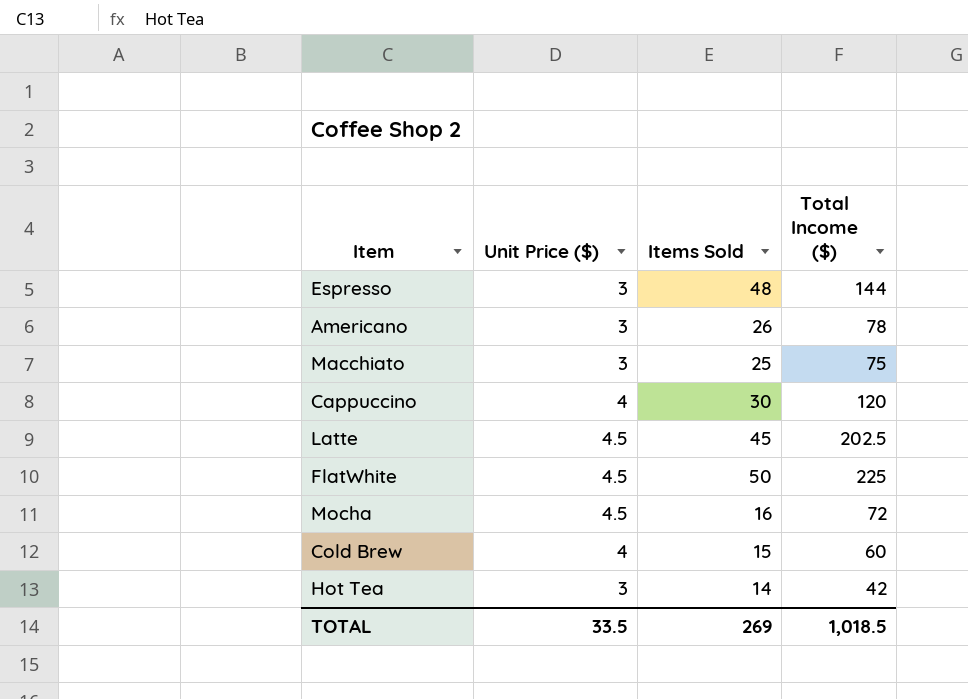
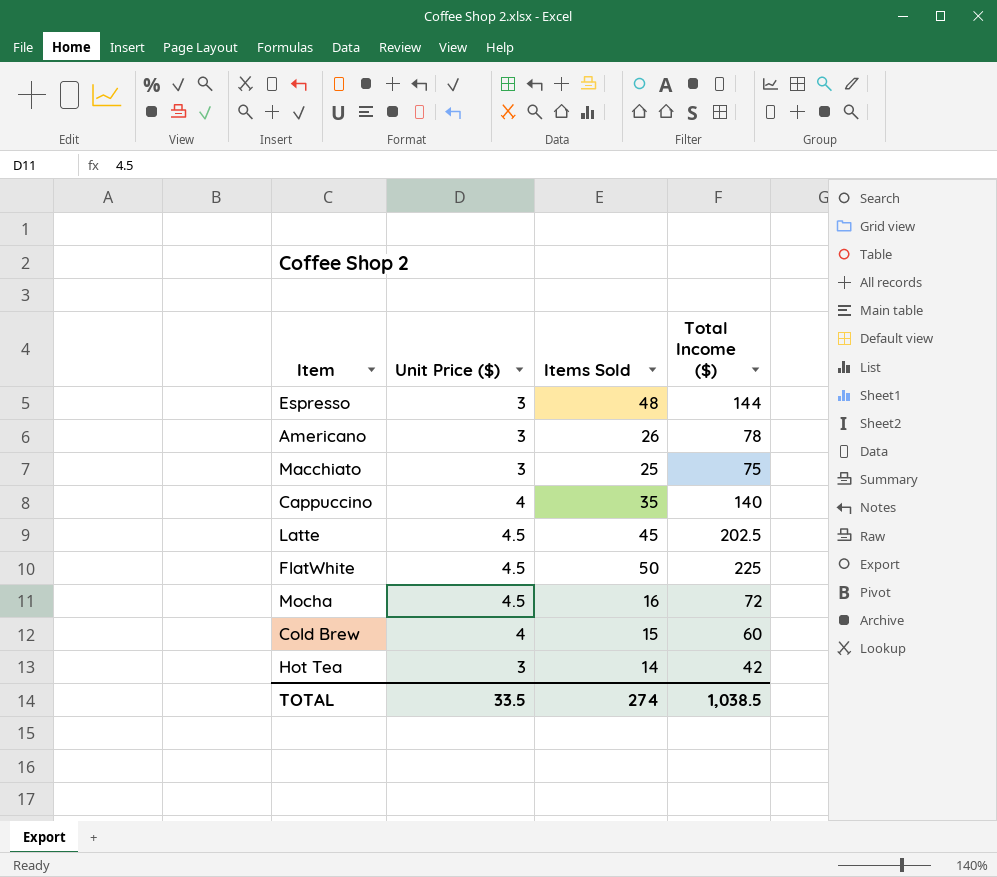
Cappuccino | Items Sold: 30 -> 35
Cappuccino | Total Income ($): 120 -> 140
TOTAL | Items Sold: 269 -> 274
TOTAL | Total Income ($): 1,018.5 -> 1,038.5

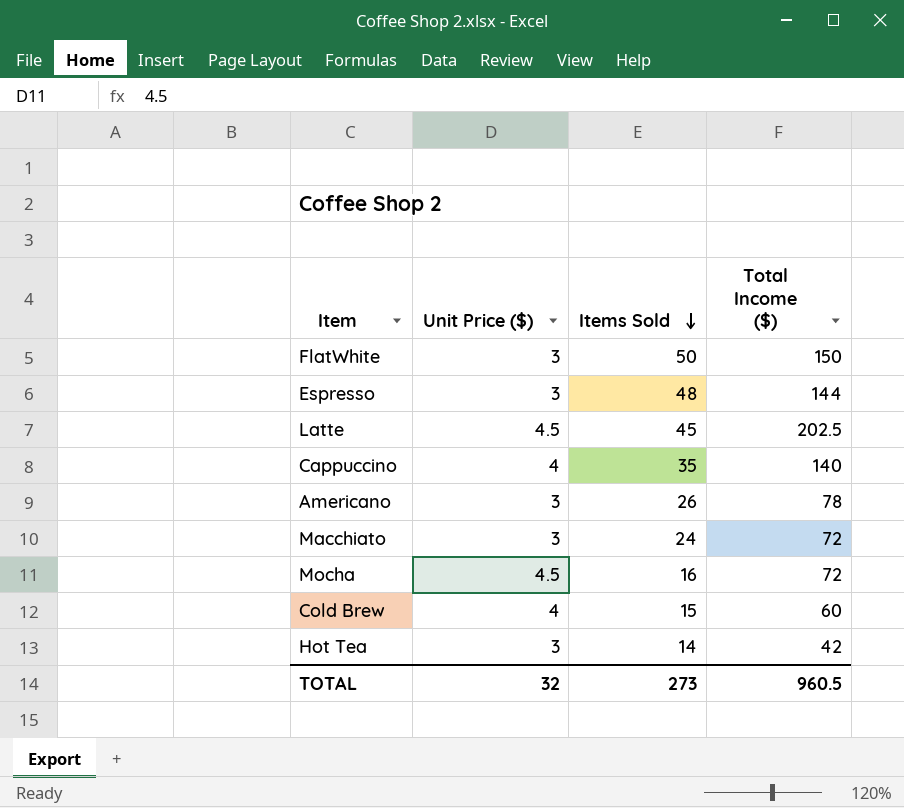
row order: none -> Items Sold descending
FlatWhite | Unit Price ($): 4.5 -> 3
FlatWhite | Total Income ($): 225 -> 150
Macchiato | Items Sold: 25 -> 24
Macchiato | Total Income ($): 75 -> 72
TOTAL | Unit Price ($): 33.5 -> 32
TOTAL | Items Sold: 274 -> 273
TOTAL | Total Income ($): 1,038.5 -> 960.5

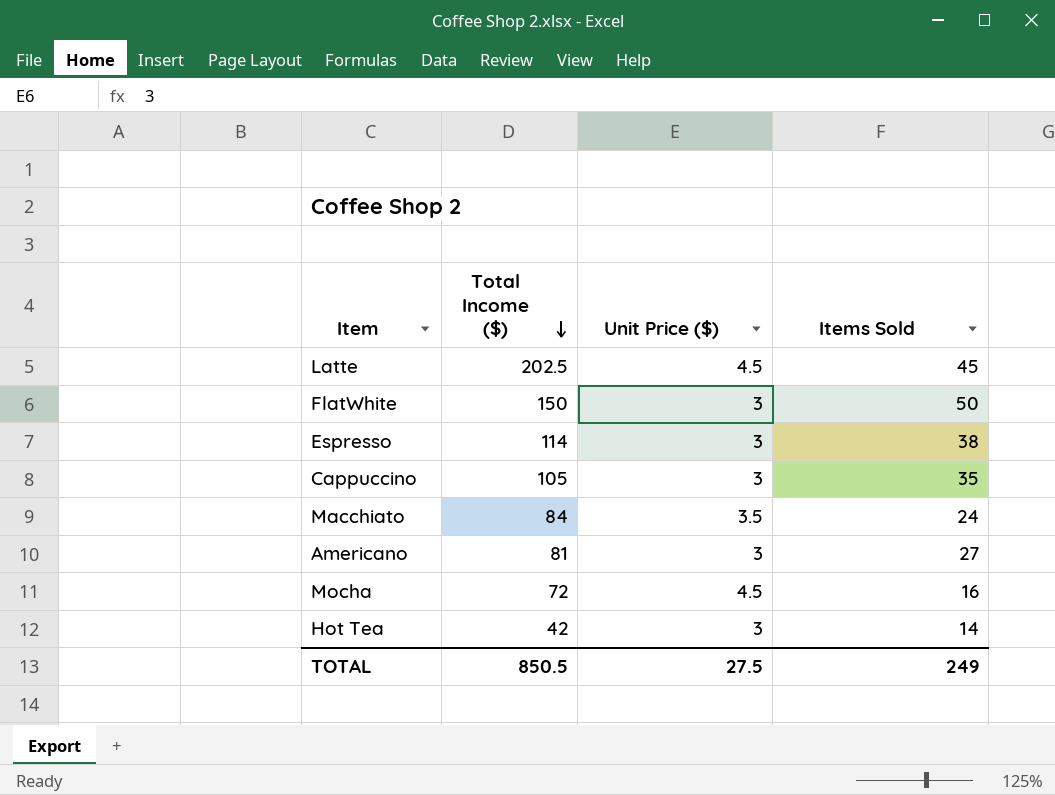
row order: Items Sold descending -> Total Income ($) descending
column Total Income ($) | position: 4 -> 2
row Cold Brew: 4 | 15 | 60 -> none
Espresso | Total Income ($): 144 -> 114
Espresso | Items Sold: 48 -> 38
Cappuccino | Total Income ($): 140 -> 105
Cappuccino | Unit Price ($): 4 -> 3
Macchiato | Total Income ($): 72 -> 84
Macchiato | Unit Price ($): 3 -> 3.5
Americano | Total Income ($): 78 -> 81
Americano | Items Sold: 26 -> 27
TOTAL | Total Income ($): 960.5 -> 850.5
TOTAL | Unit Price ($): 32 -> 27.5
TOTAL | Items Sold: 273 -> 249

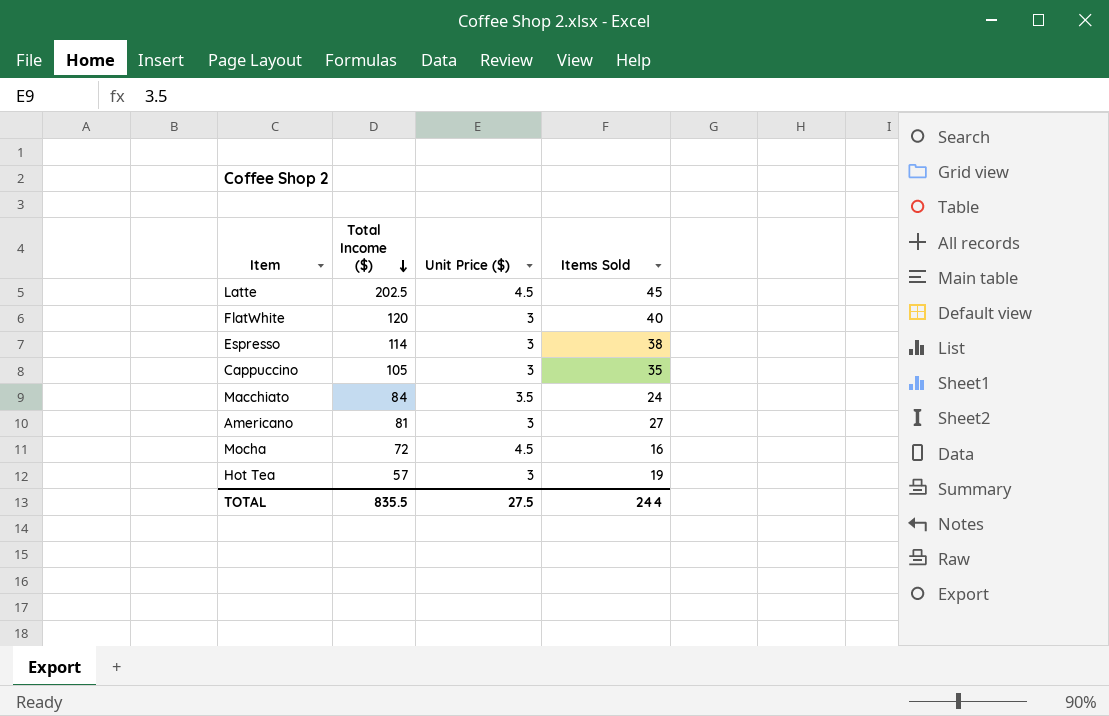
FlatWhite | Total Income ($): 150 -> 120
FlatWhite | Items Sold: 50 -> 40
Hot Tea | Total Income ($): 42 -> 57
Hot Tea | Items Sold: 14 -> 19
TOTAL | Total Income ($): 850.5 -> 835.5
TOTAL | Items Sold: 249 -> 244

